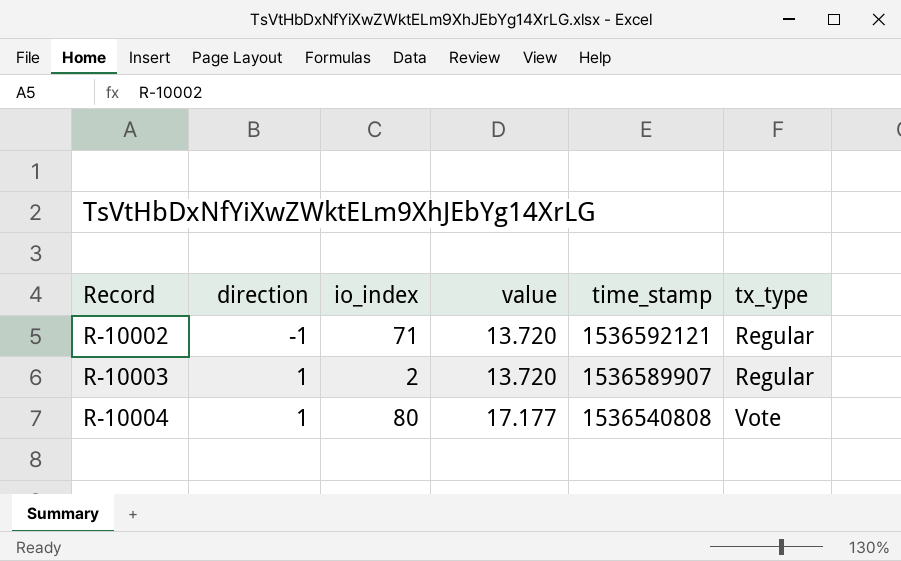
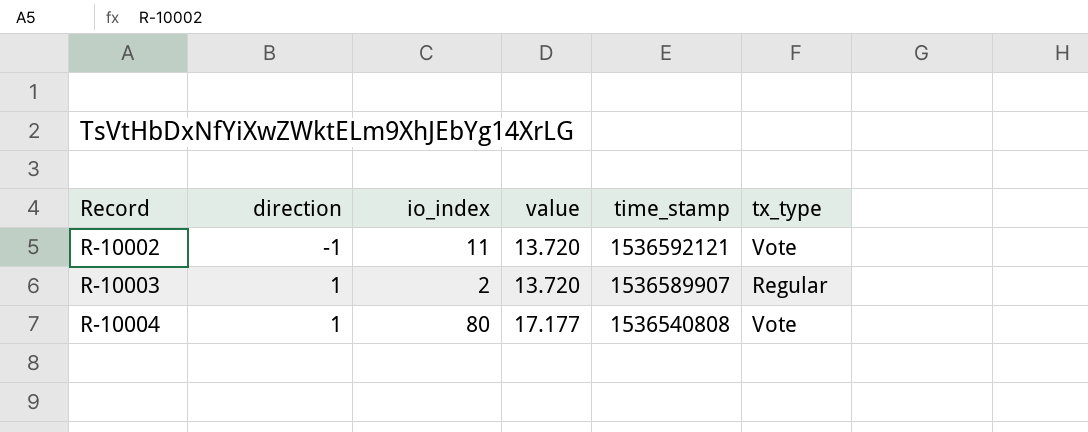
R-10002 | io_index: 71 -> 11
R-10002 | tx_type: Regular -> Vote

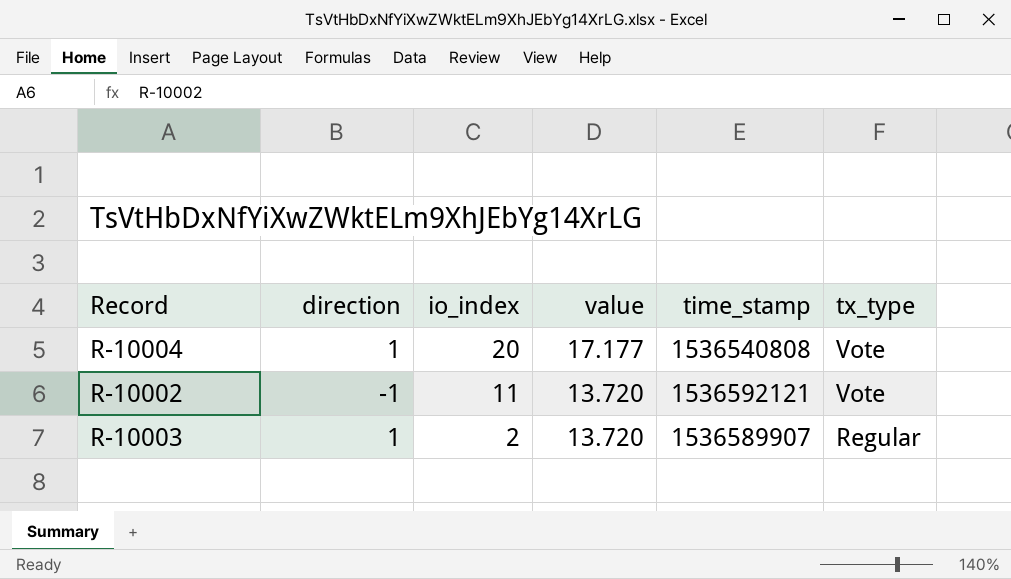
row order: Record ascending -> io_index descending
R-10004 | io_index: 80 -> 20

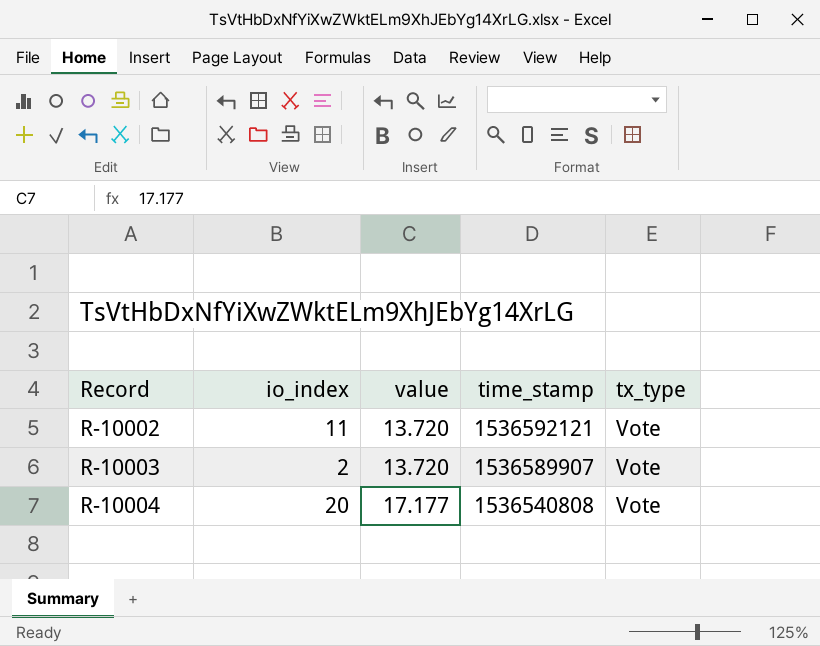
row order: io_index descending -> Record ascending
column direction | position: 2 -> none
R-10003 | tx_type: Regular -> Vote

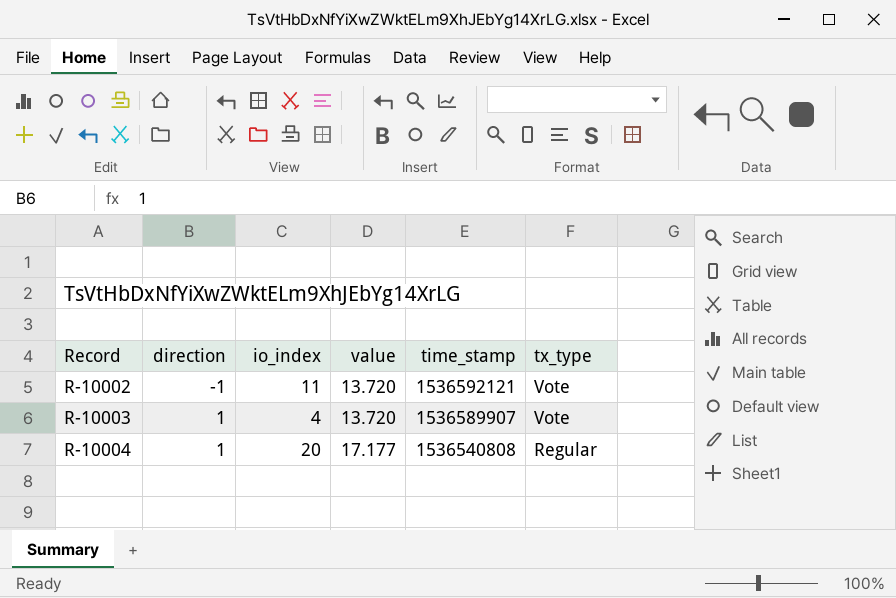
column direction | position: none -> 2
R-10003 | io_index: 2 -> 4
R-10004 | tx_type: Vote -> Regular

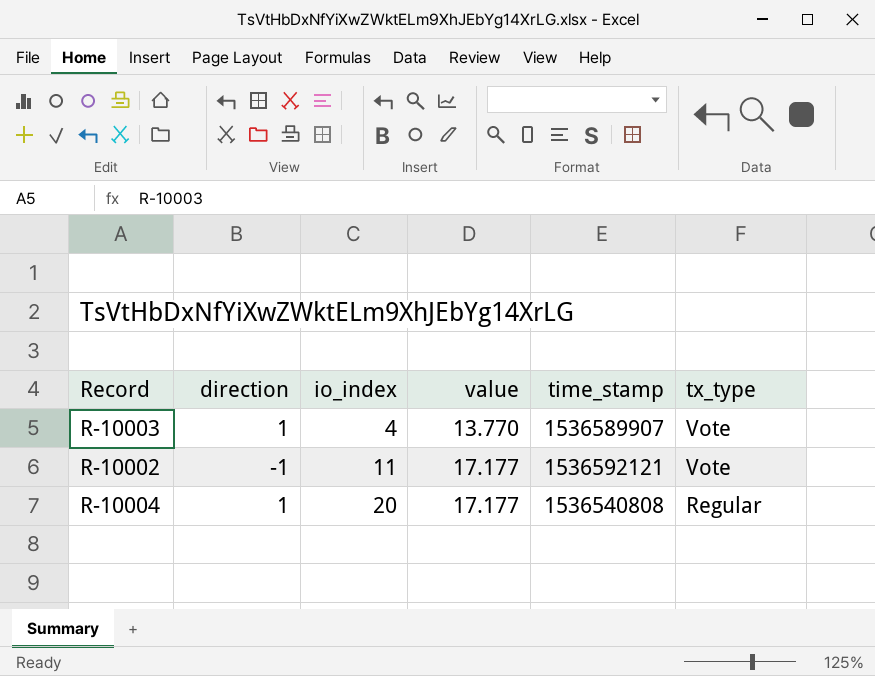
row order: Record ascending -> io_index ascending
R-10003 | value: 13.720 -> 13.770
R-10002 | value: 13.720 -> 17.177

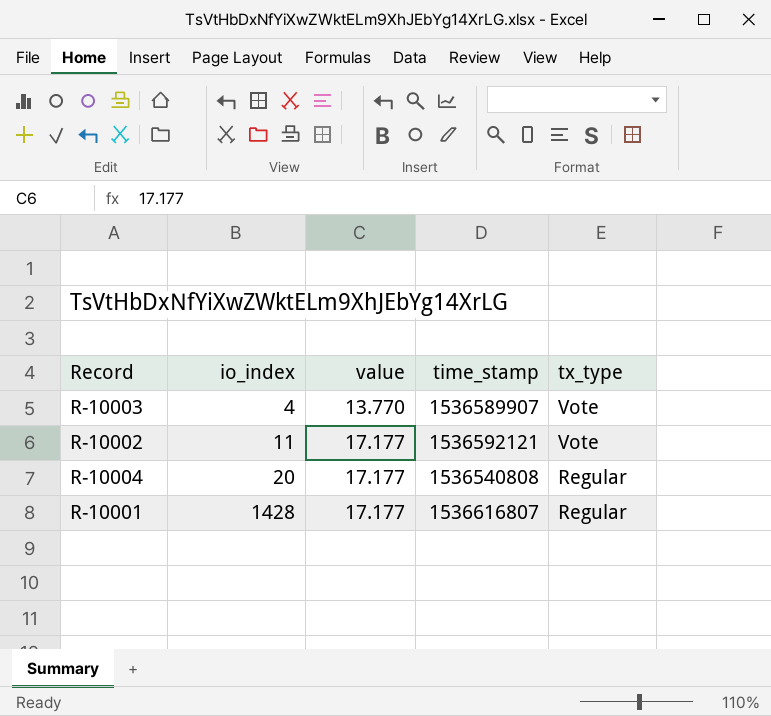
column direction | position: 2 -> none
row R-10001: none -> 1428 | 17.177 | 1536616807 | Regular

